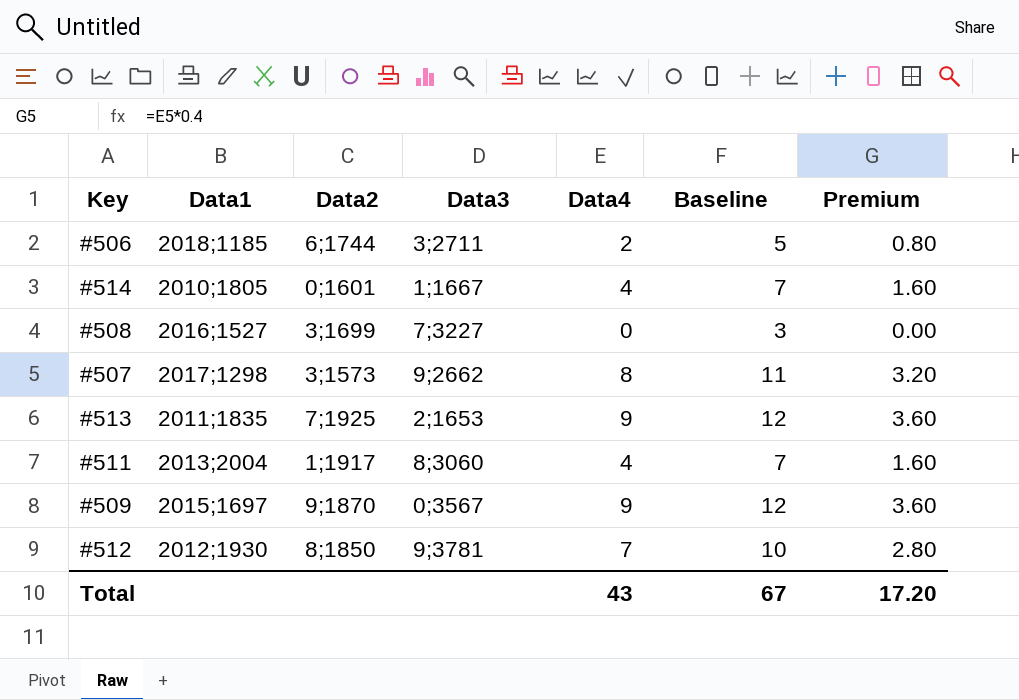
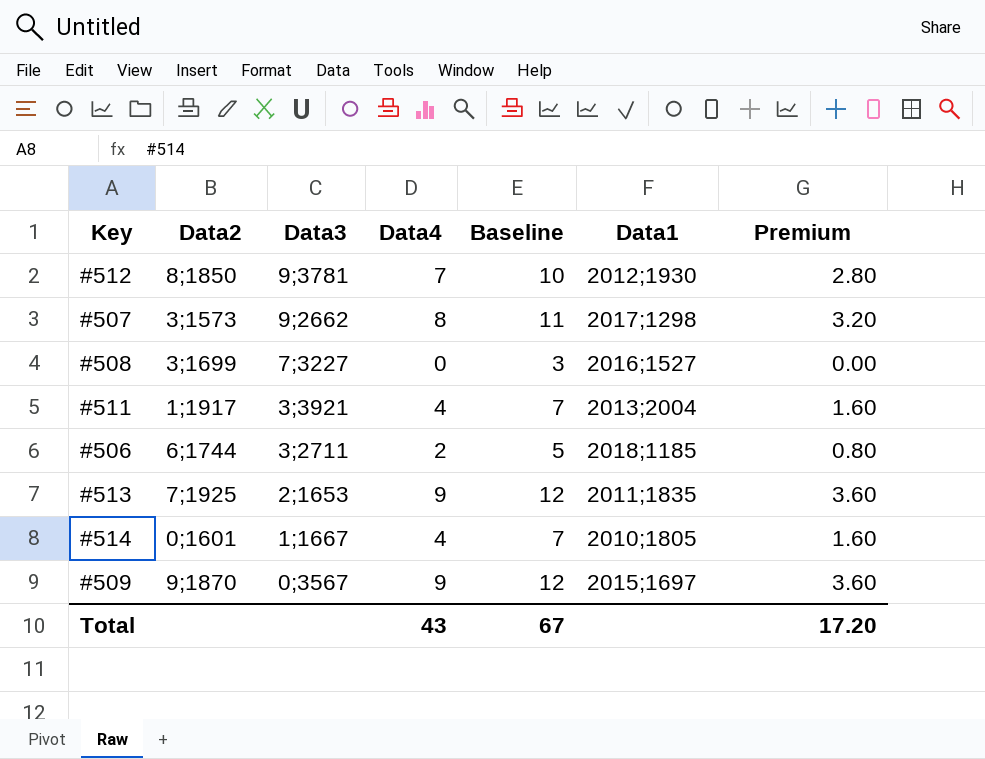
row order: none -> Data3 descending
column Data1 | position: 2 -> 6
#511 | Data3: 8;3060 -> 3;3921

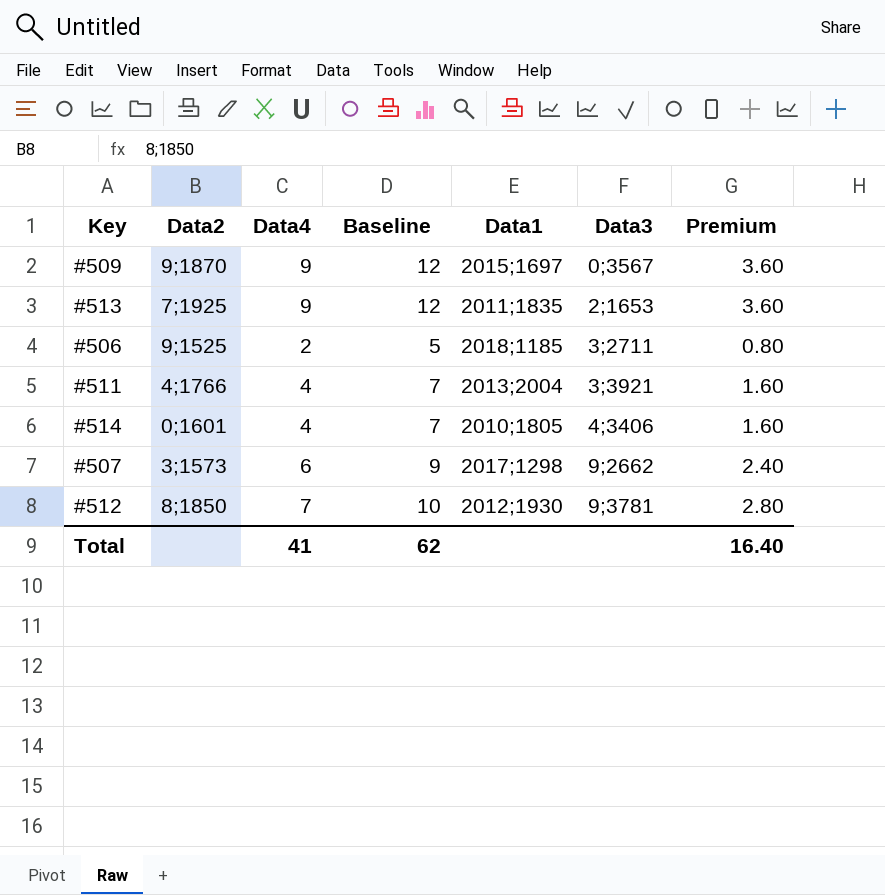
row order: Data3 descending -> Data3 ascending
column Data3 | position: 3 -> 6
row #508: 3;1699 | 7;3227 | 0 | 3 | 2016;1527 | 0.00 -> none
#506 | Data2: 6;1744 -> 9;1525
#511 | Data2: 1;1917 -> 4;1766
#514 | Data3: 1;1667 -> 4;3406
#507 | Data4: 8 -> 6
#507 | Baseline: 11 -> 9
#507 | Premium: 3.20 -> 2.40
Total | Data4: 43 -> 41
Total | Baseline: 67 -> 62
Total | Premium: 17.20 -> 16.40

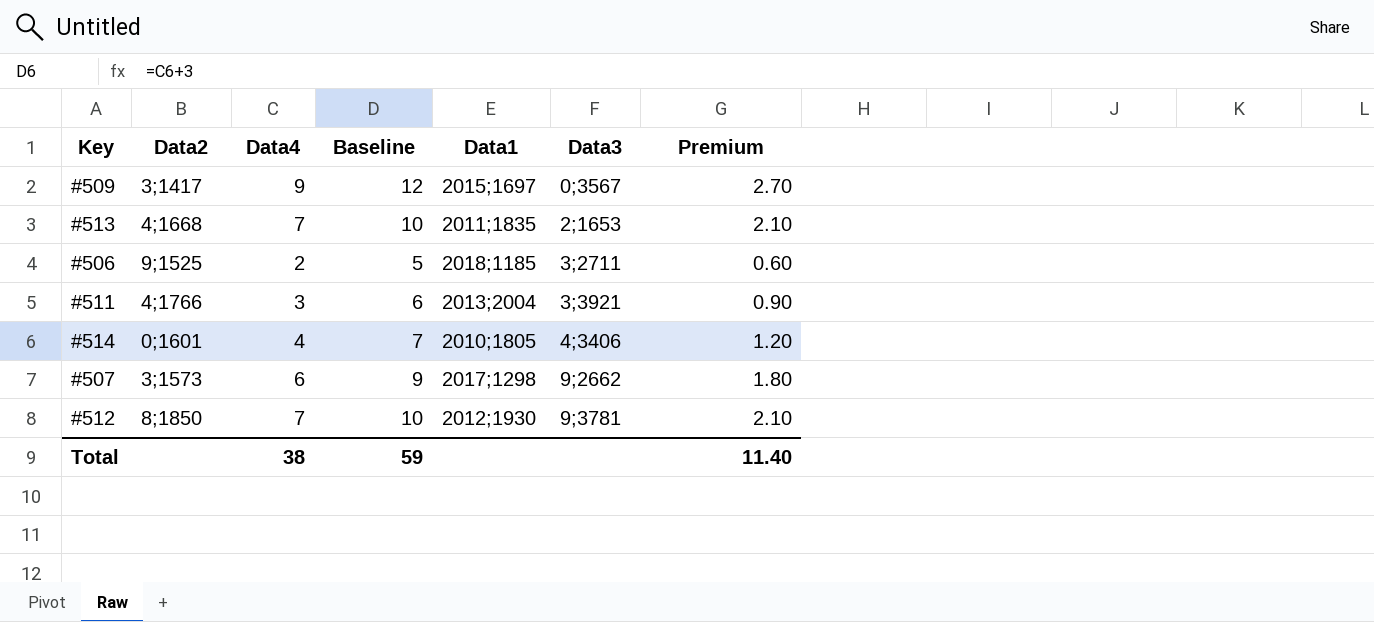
column Premium | formula: [Data4] * 0.4 -> [Data4] * 0.3
#509 | Data2: 9;1870 -> 3;1417
#513 | Data2: 7;1925 -> 4;1668
#513 | Data4: 9 -> 7
#513 | Baseline: 12 -> 10
#511 | Data4: 4 -> 3
#511 | Baseline: 7 -> 6
Total | Data4: 41 -> 38
Total | Baseline: 62 -> 59
Total | Premium: 16.40 -> 11.40

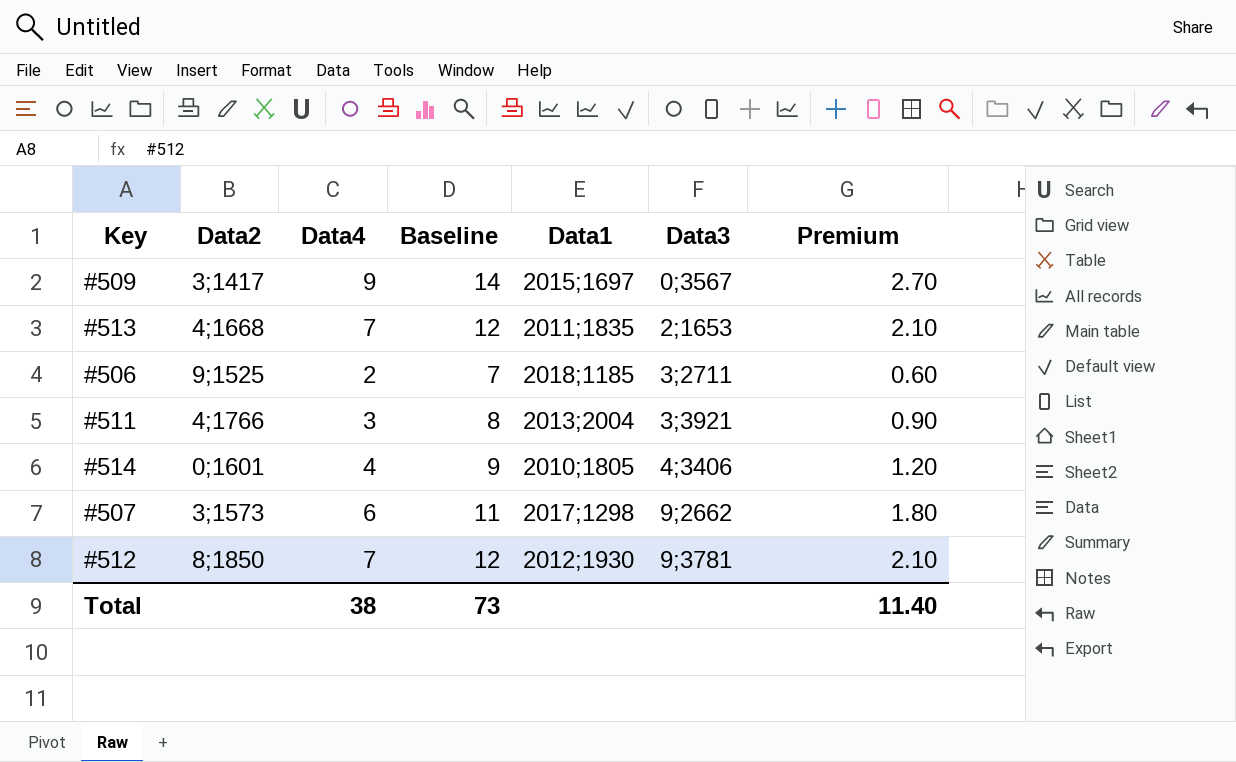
column Baseline | formula: [Data4] + 3 -> [Data4] + 5
Total | Baseline: 59 -> 73

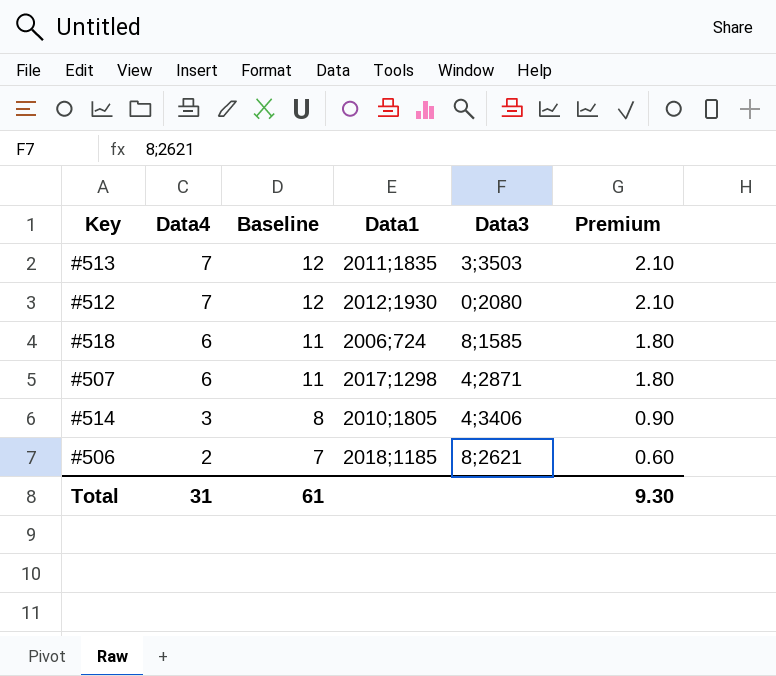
row order: Data3 ascending -> Data4 descending
column Data2 | position: 2 -> none
row #509: 3;1417 | 9 | 14 | 2015;1697 | 0;3567 | 2.70 -> none
row #511: 4;1766 | 3 | 8 | 2013;2004 | 3;3921 | 0.90 -> none
#513 | Data3: 2;1653 -> 3;3503
#512 | Data3: 9;3781 -> 0;2080
row #518: none -> 6 | 11 | 2006;724 | 8;1585 | 1.80
#507 | Data3: 9;2662 -> 4;2871
#514 | Data4: 4 -> 3
#514 | Baseline: 9 -> 8
#514 | Premium: 1.20 -> 0.90
#506 | Data3: 3;2711 -> 8;2621
Total | Data4: 38 -> 31
Total | Baseline: 73 -> 61
Total | Premium: 11.40 -> 9.30

